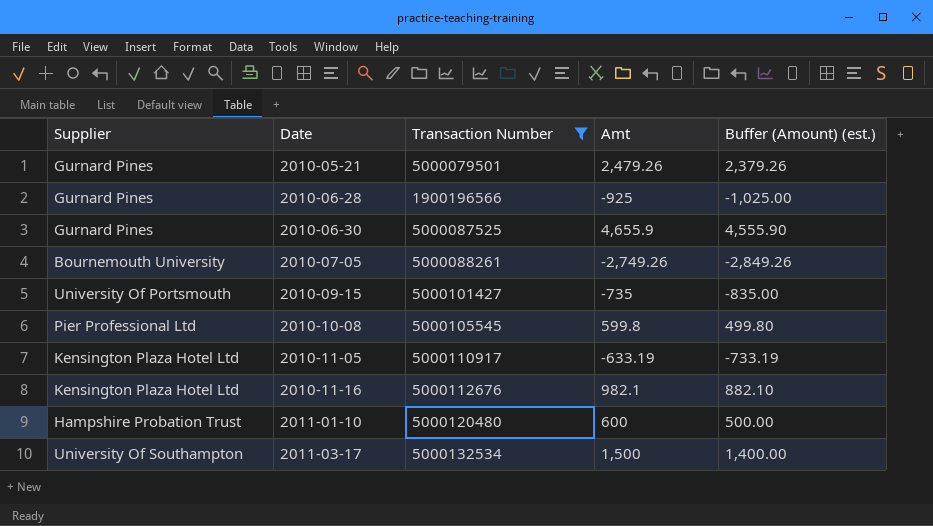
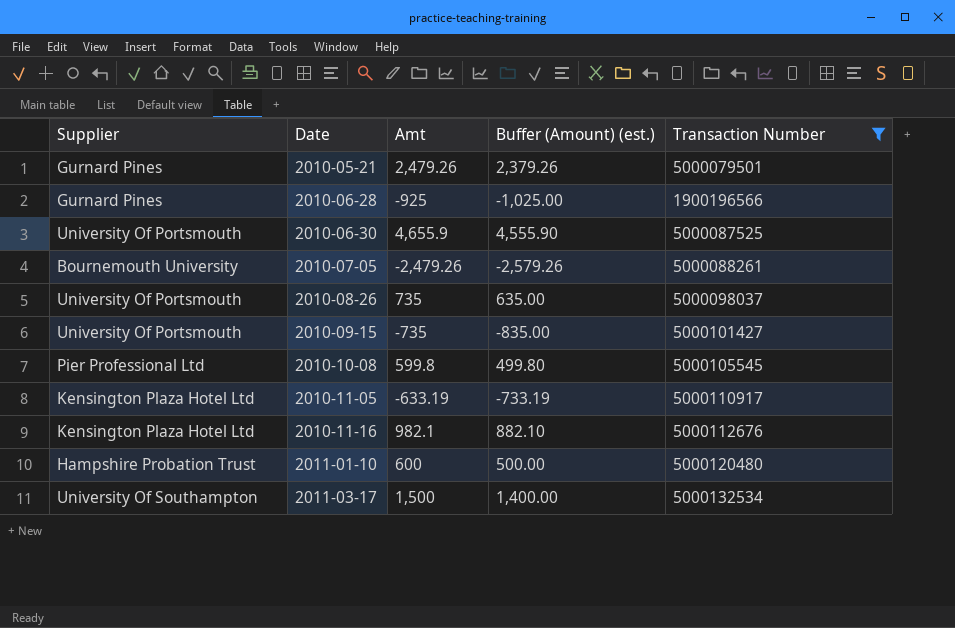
column Transaction Number | position: 3 -> 5
2010-06-30 | Supplier: Gurnard Pines -> University Of Portsmouth
2010-07-05 | Amt: -2,749.26 -> -2,479.26
2010-07-05 | Buffer (Amount) (est.): -2,849.26 -> -2,579.26
row 2010-08-26: none -> University Of Portsmouth | 735 | 635.00 | 5000098037

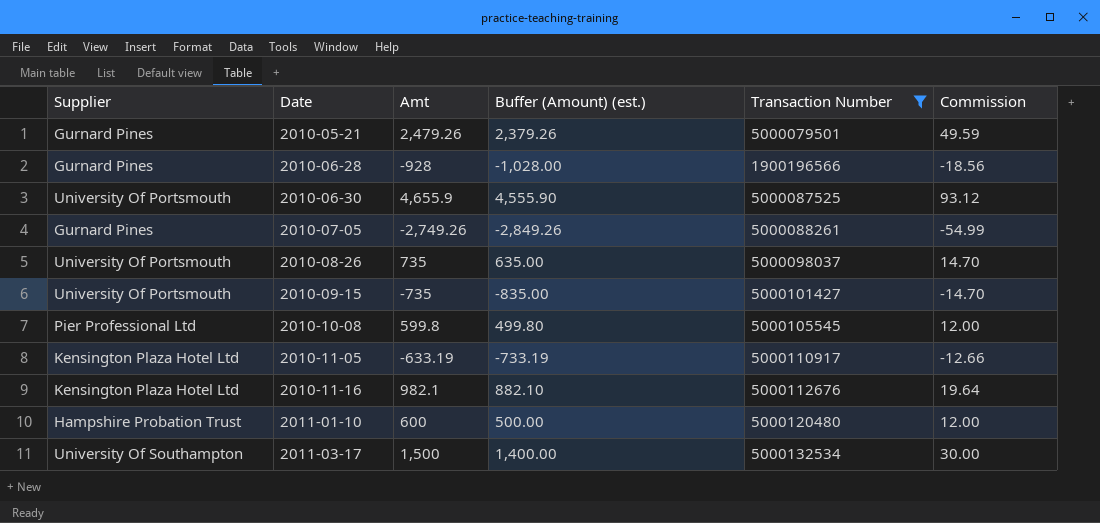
column Commission | formula: none -> [Amt] * 0.02
2010-06-28 | Amt: -925 -> -928
2010-06-28 | Buffer (Amount) (est.): -1,025.00 -> -1,028.00
2010-07-05 | Supplier: Bournemouth University -> Gurnard Pines
2010-07-05 | Amt: -2,479.26 -> -2,749.26
2010-07-05 | Buffer (Amount) (est.): -2,579.26 -> -2,849.26

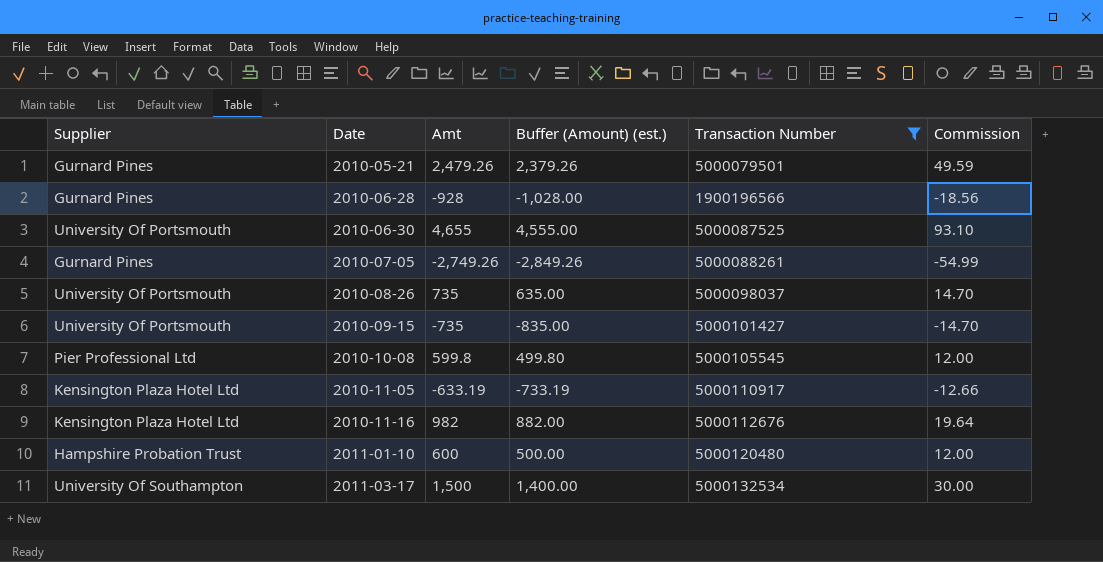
2010-06-30 | Amt: 4,655.9 -> 4,655
2010-06-30 | Buffer (Amount) (est.): 4,555.90 -> 4,555.00
2010-06-30 | Commission: 93.12 -> 93.10
2010-11-16 | Amt: 982.1 -> 982
2010-11-16 | Buffer (Amount) (est.): 882.10 -> 882.00

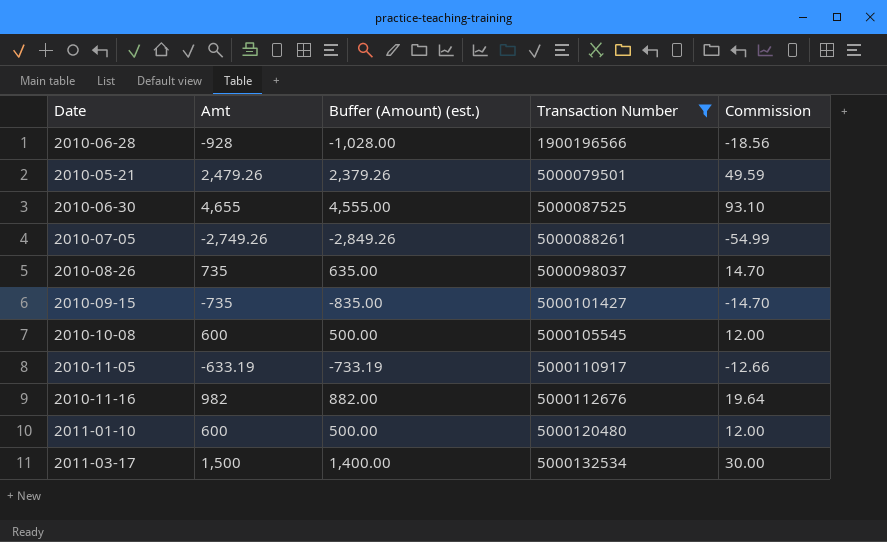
row order: Date ascending -> Transaction Number ascending
column Supplier | position: 1 -> none
2010-10-08 | Amt: 599.8 -> 600
2010-10-08 | Buffer (Amount) (est.): 499.80 -> 500.00

